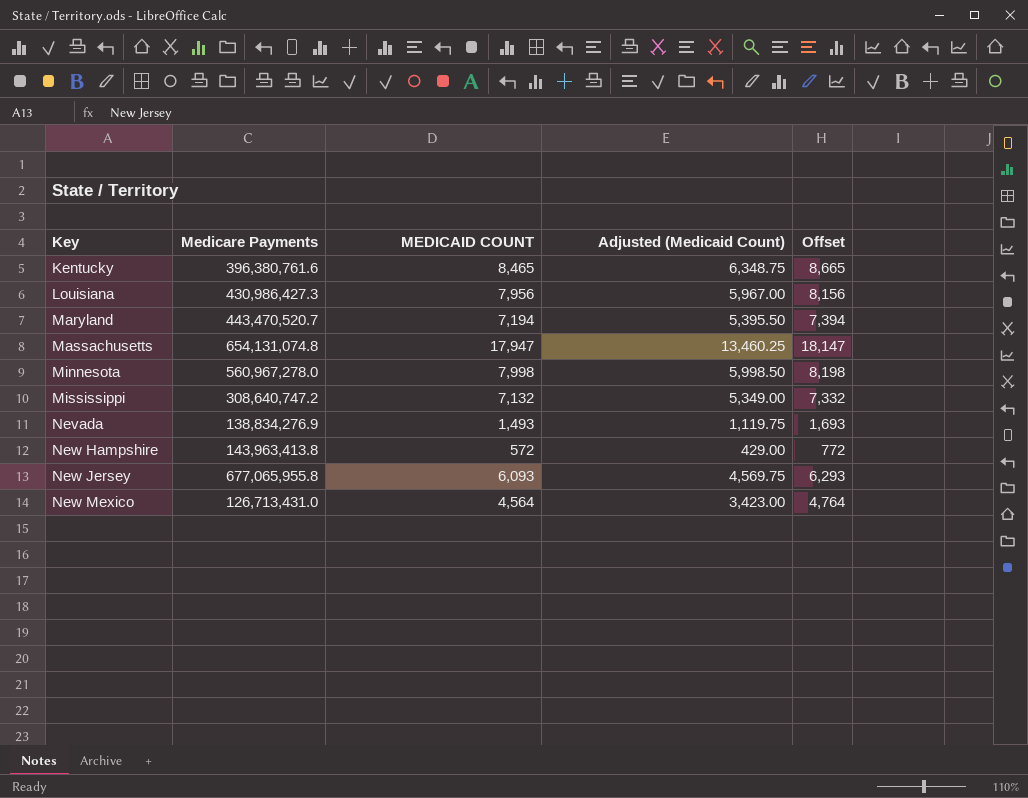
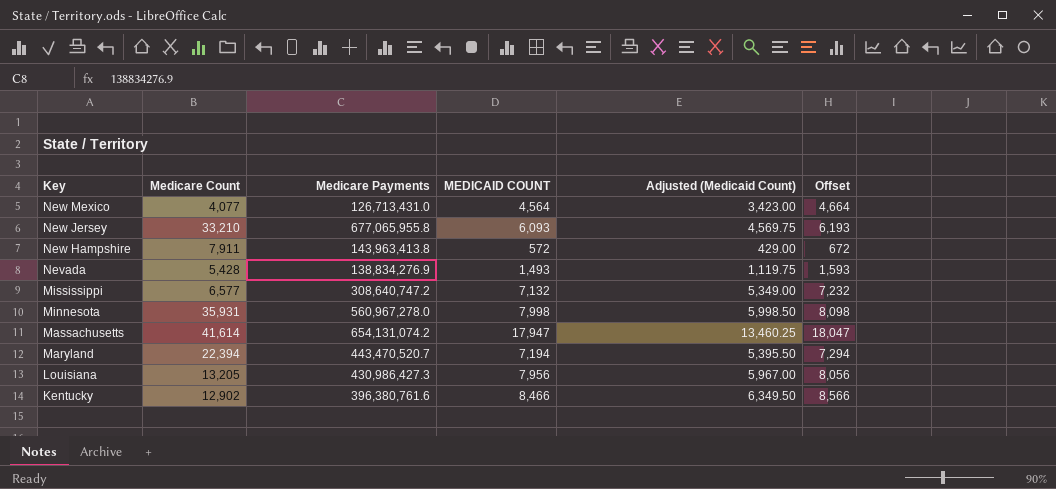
row order: Key ascending -> Key descending
column Medicare Count | position: none -> 2
column Offset | formula: [MEDICAID COUNT] + 200 -> [MEDICAID COUNT] + 100
Massachusetts | Medicare Payments: 654,131,074.8 -> 654,131,074.2
Kentucky | MEDICAID COUNT: 8,465 -> 8,466
Kentucky | Adjusted (Medicaid Count): 6,348.75 -> 6,349.50

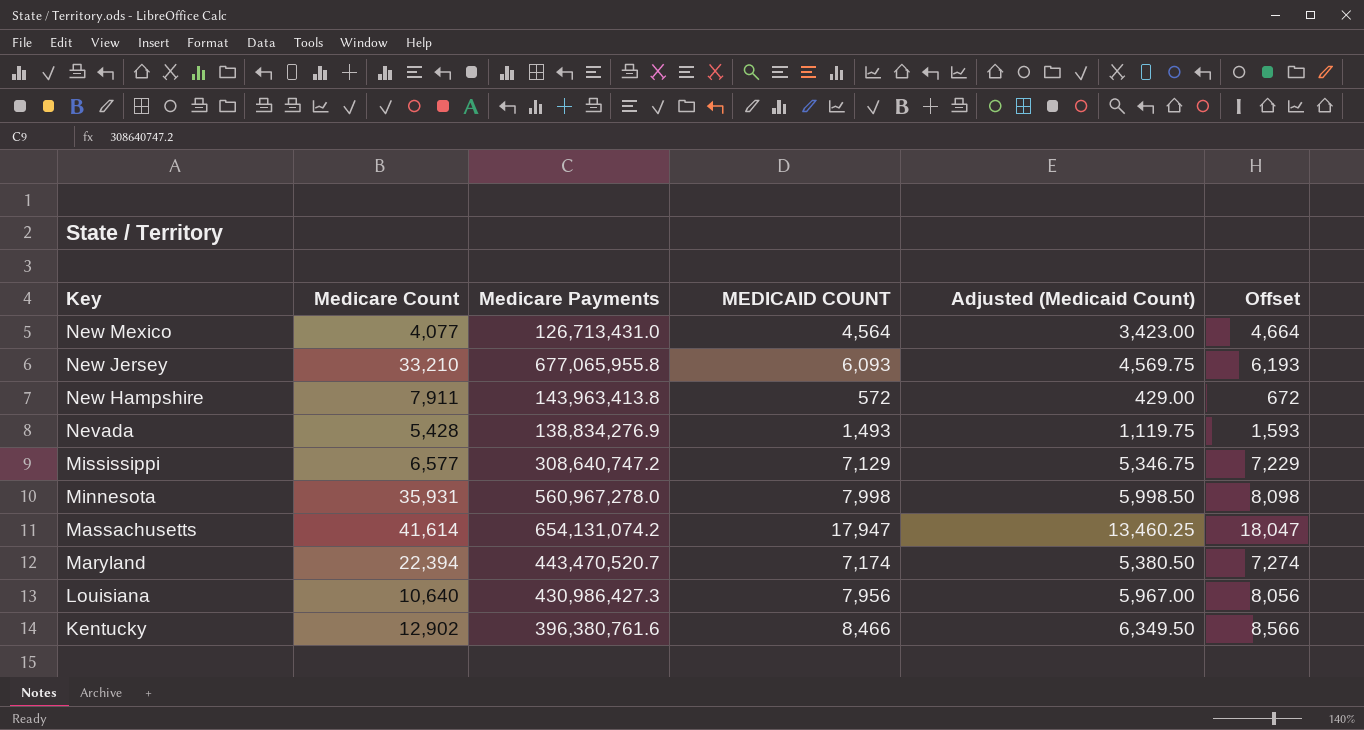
Mississippi | MEDICAID COUNT: 7,132 -> 7,129
Mississippi | Adjusted (Medicaid Count): 5,349.00 -> 5,346.75
Mississippi | Offset: 7,232 -> 7,229
Maryland | MEDICAID COUNT: 7,194 -> 7,174
Maryland | Adjusted (Medicaid Count): 5,395.50 -> 5,380.50
Maryland | Offset: 7,294 -> 7,274
Louisiana | Medicare Count: 13,205 -> 10,640

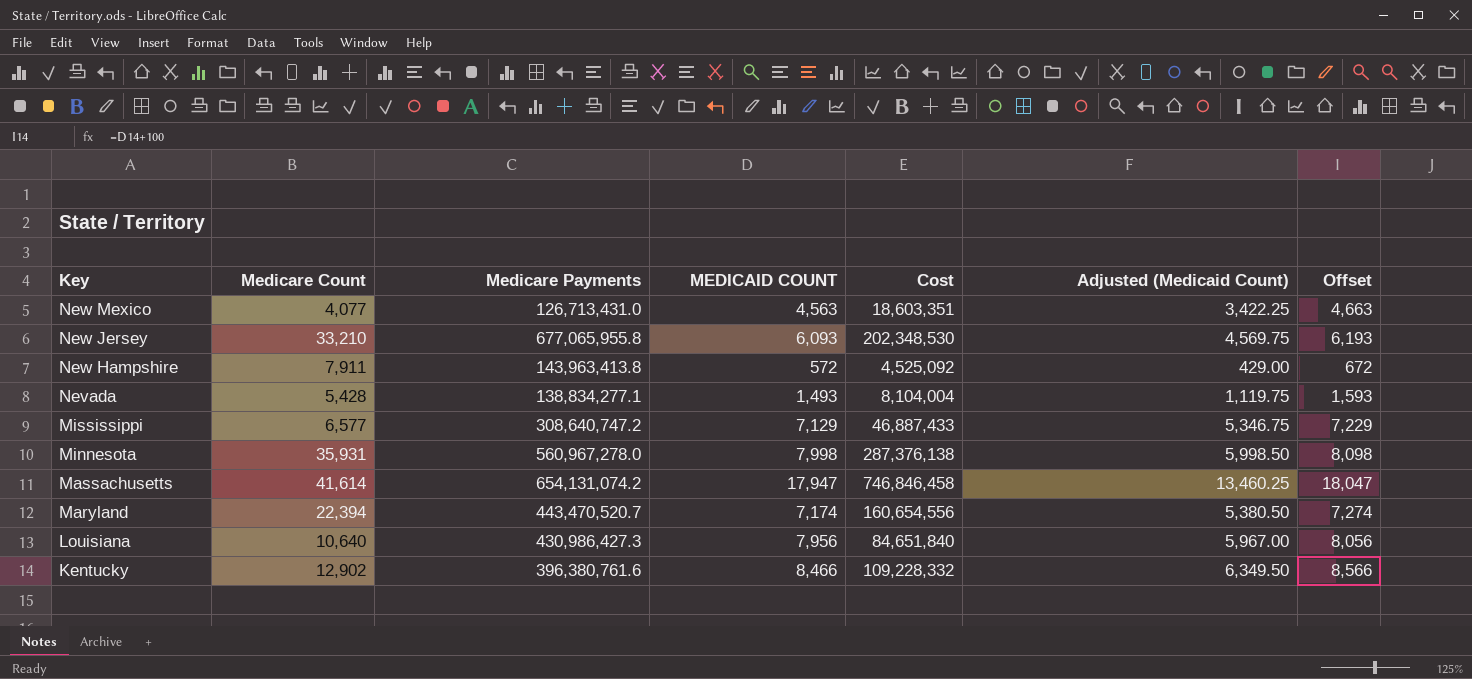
column Cost | formula: none -> [Medicare Count] * [MEDICAID COUNT]
New Mexico | MEDICAID COUNT: 4,564 -> 4,563
New Mexico | Adjusted (Medicaid Count): 3,423.00 -> 3,422.25
New Mexico | Offset: 4,664 -> 4,663
Nevada | Medicare Payments: 138,834,276.9 -> 138,834,277.1

